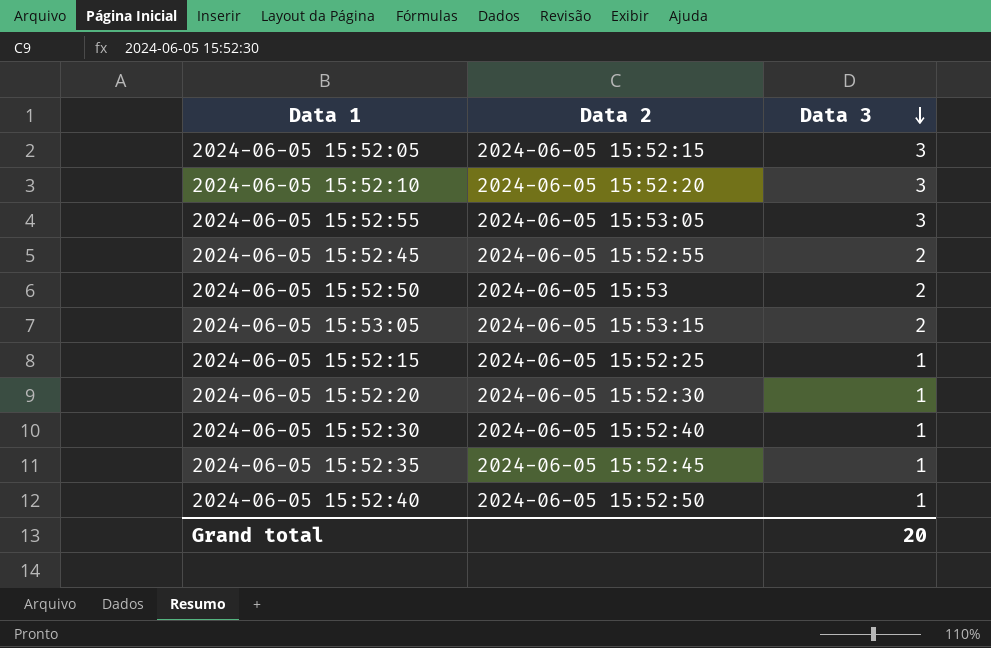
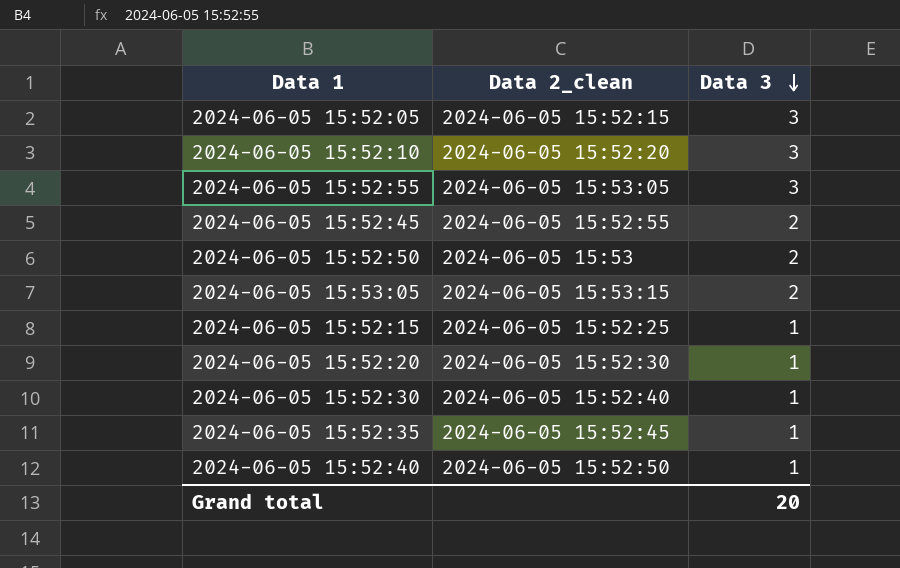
column name: Data 2 -> Data 2_clean

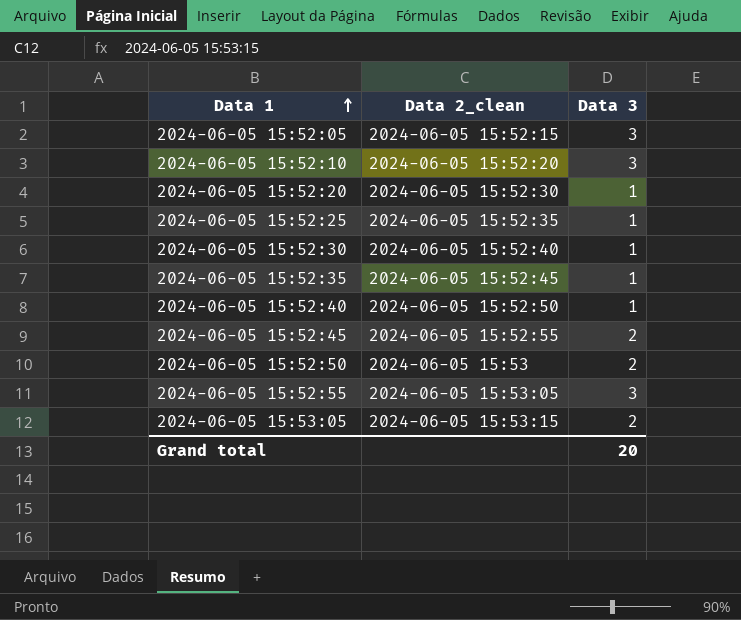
row order: Data 3 descending -> Data 1 ascending
row 2024-06-05 15:52:15: 2024-06-05 15:52:25 | 1 -> none
row 2024-06-05 15:52:25: none -> 2024-06-05 15:52:35 | 1

